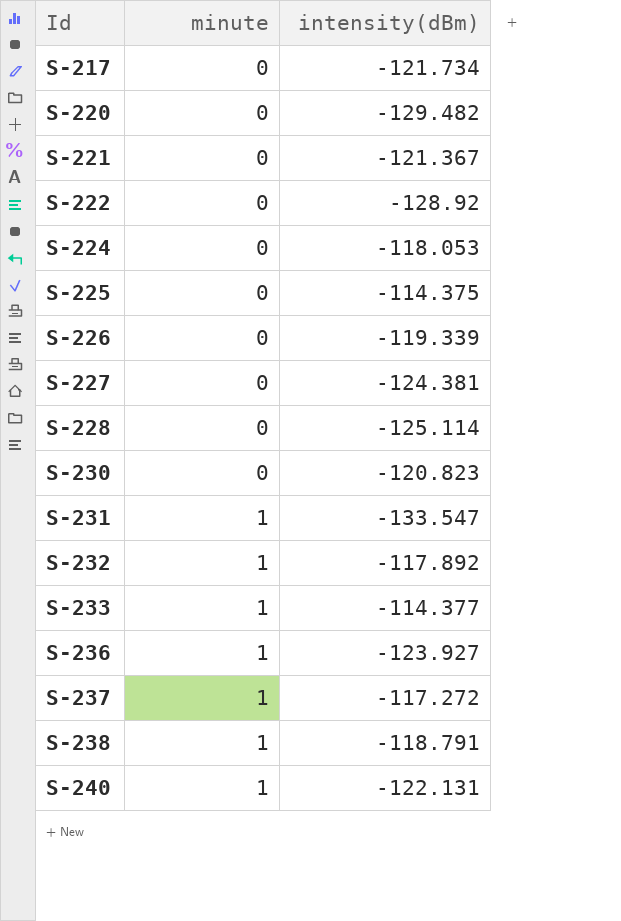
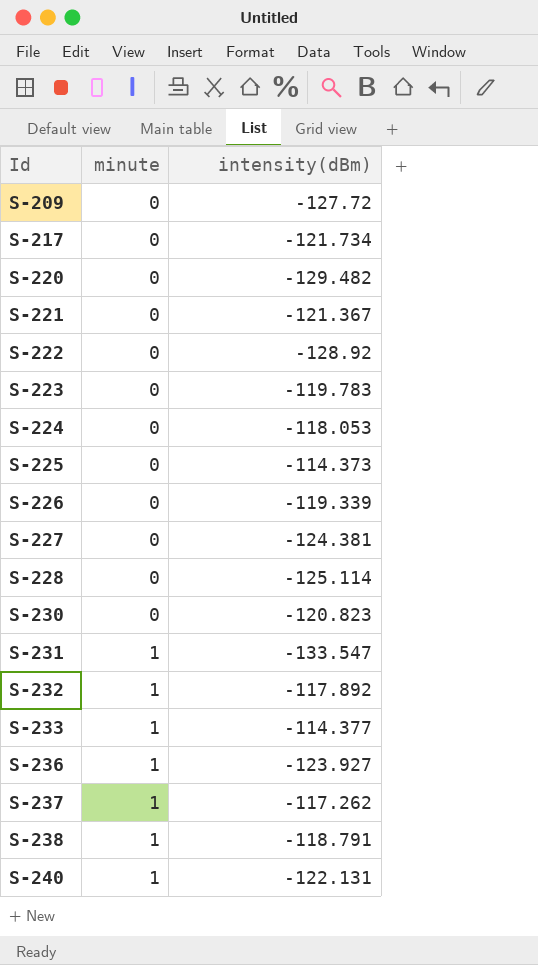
row S-209: none -> 0 | -127.72
row S-223: none -> 0 | -119.783
S-225 | intensity(dBm): -114.375 -> -114.373
S-237 | intensity(dBm): -117.272 -> -117.262

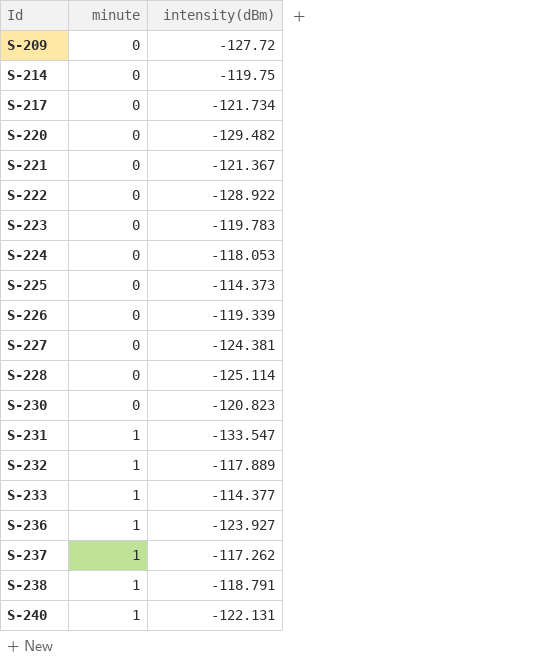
row S-214: none -> 0 | -119.75
S-222 | intensity(dBm): -128.92 -> -128.922
S-232 | intensity(dBm): -117.892 -> -117.889

